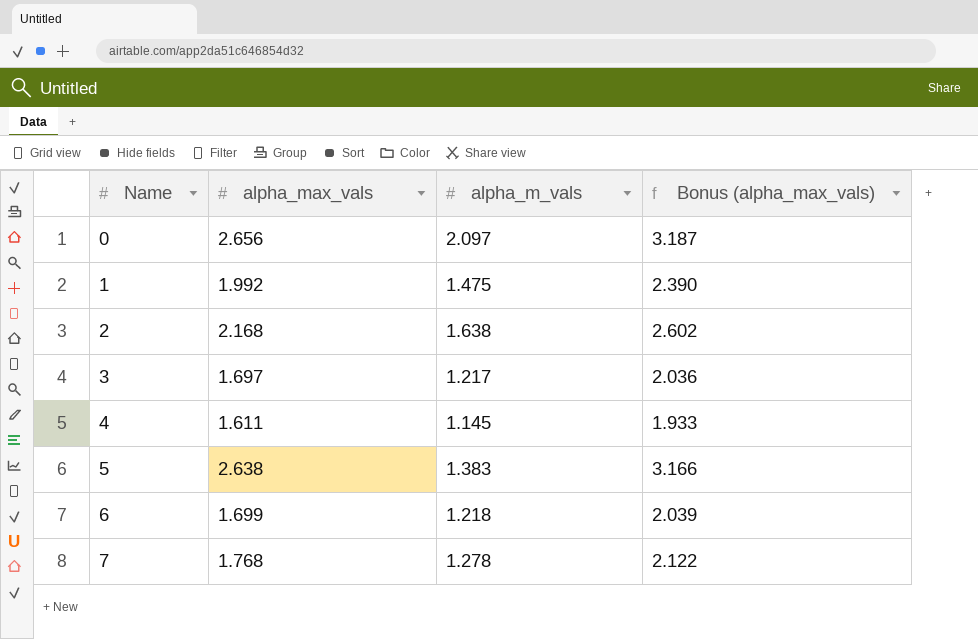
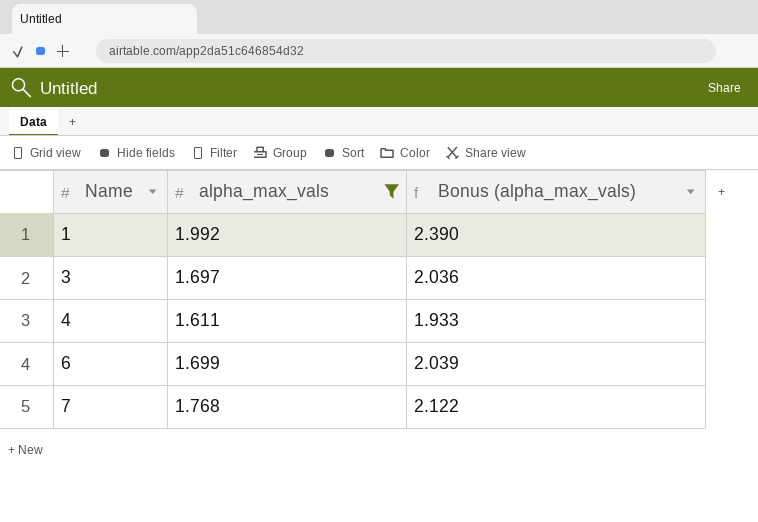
filter: none -> alpha_max_vals <= 1.992
column alpha_m_vals | position: 3 -> none

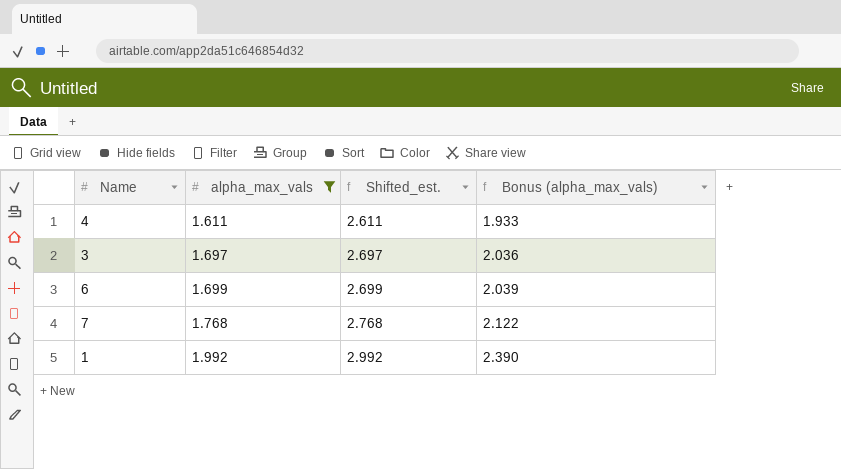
row order: Name ascending -> alpha_max_vals ascending
column Shifted_est. | formula: none -> [alpha_max_vals] + 1

